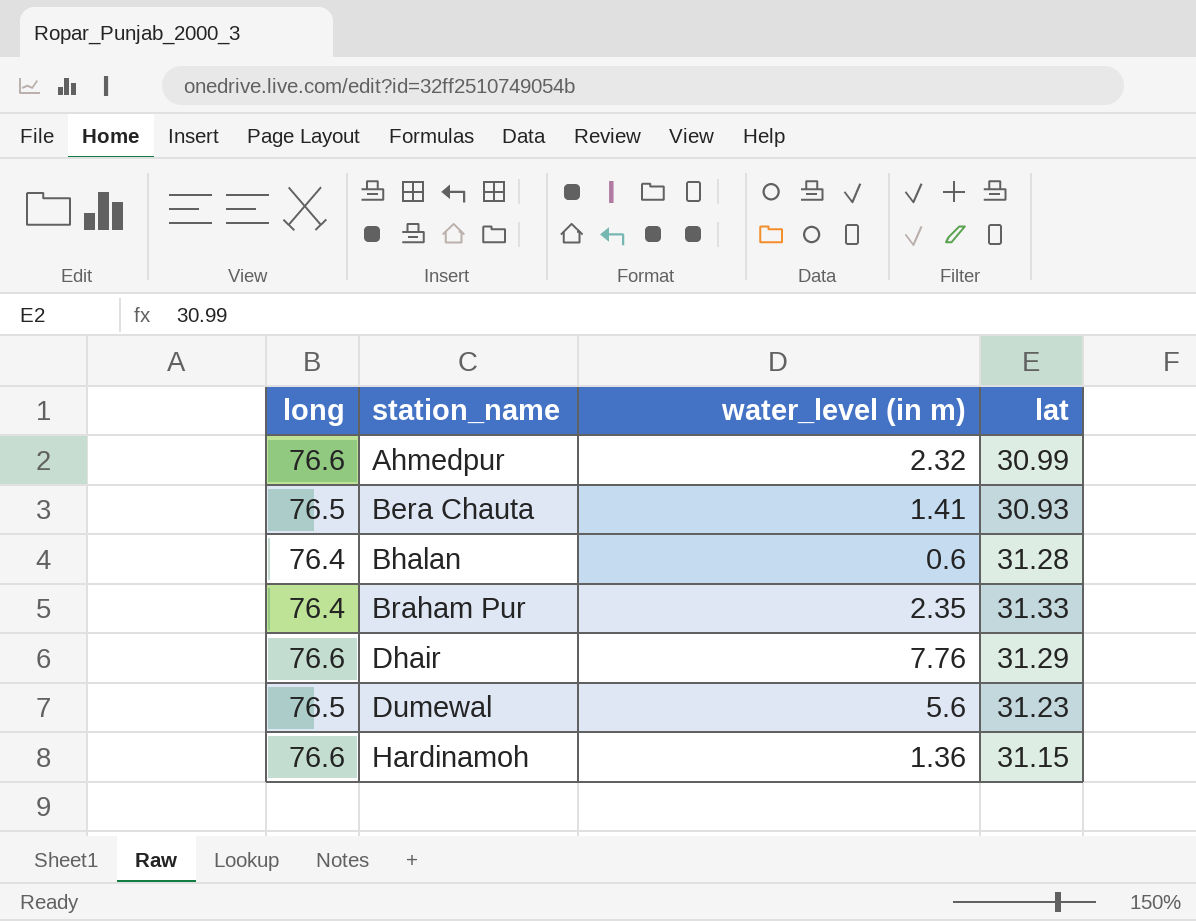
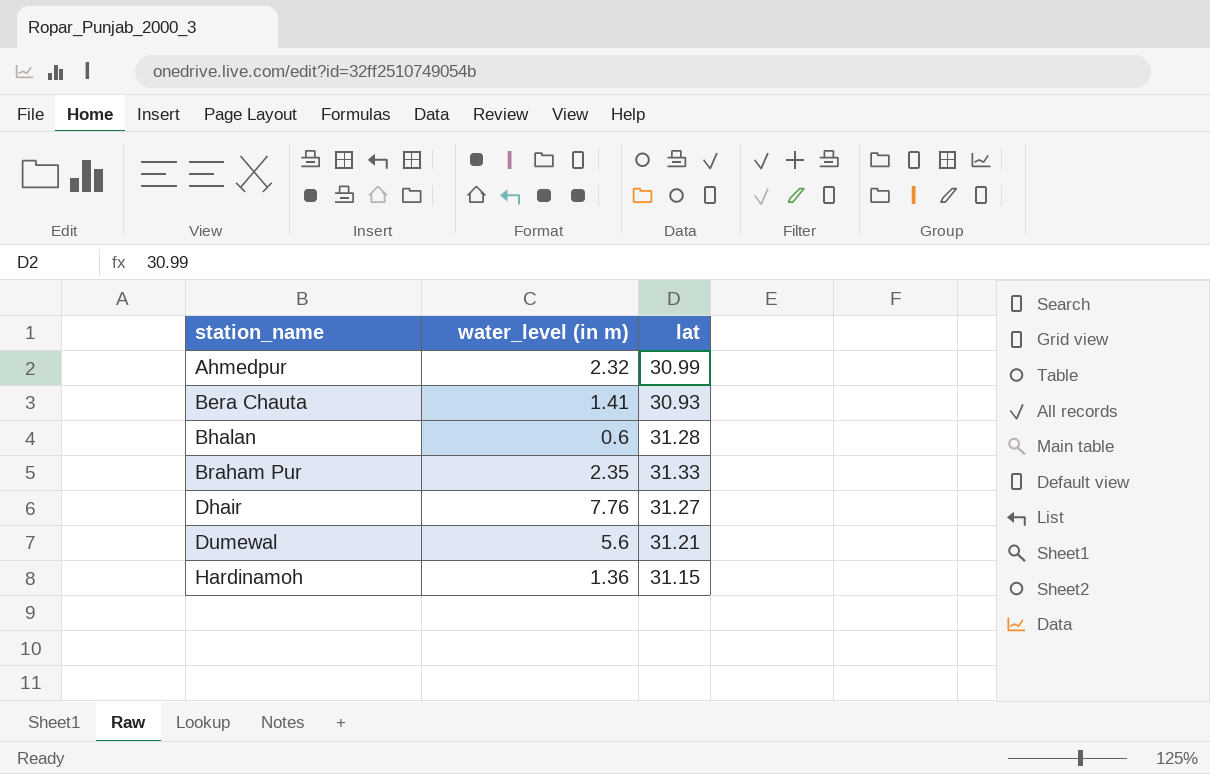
column long | position: 1 -> none
Dhair | lat: 31.29 -> 31.27
Dumewal | lat: 31.23 -> 31.21

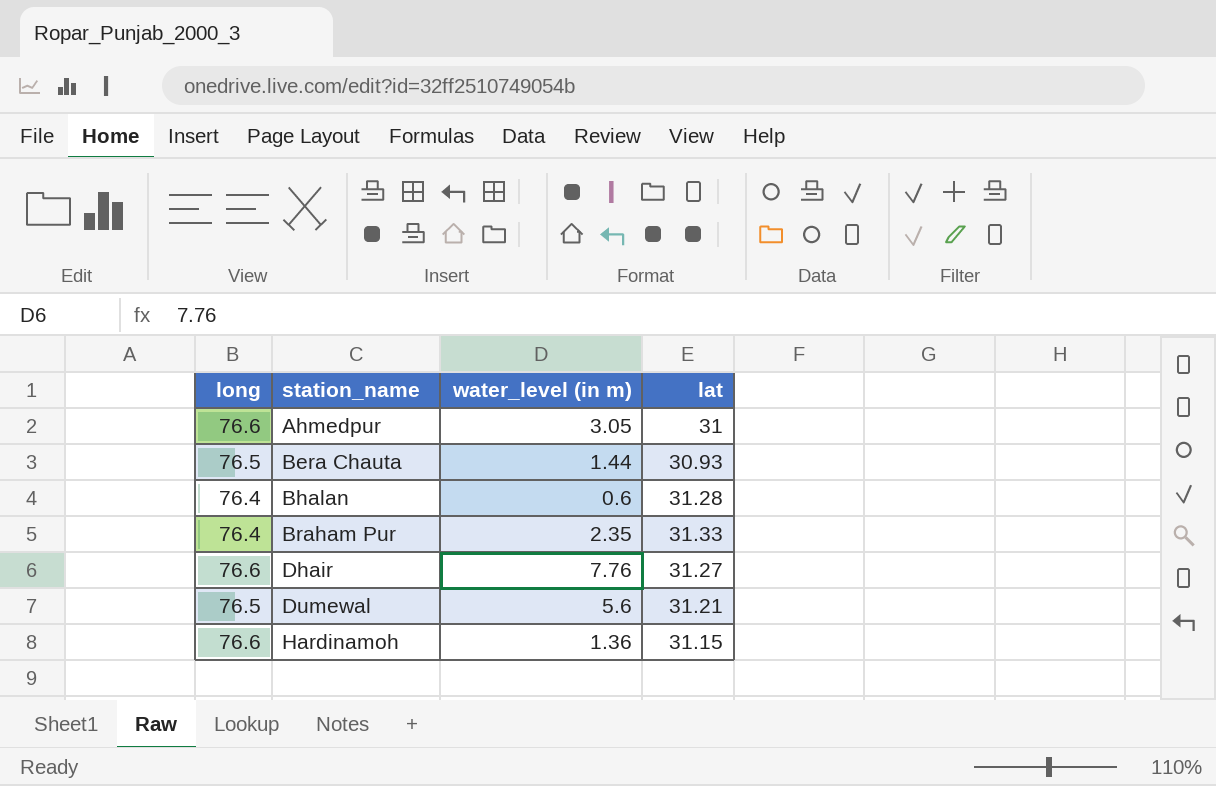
column long | position: none -> 1
Ahmedpur | water_level (in m): 2.32 -> 3.05
Ahmedpur | lat: 30.99 -> 31
Bera Chauta | water_level (in m): 1.41 -> 1.44

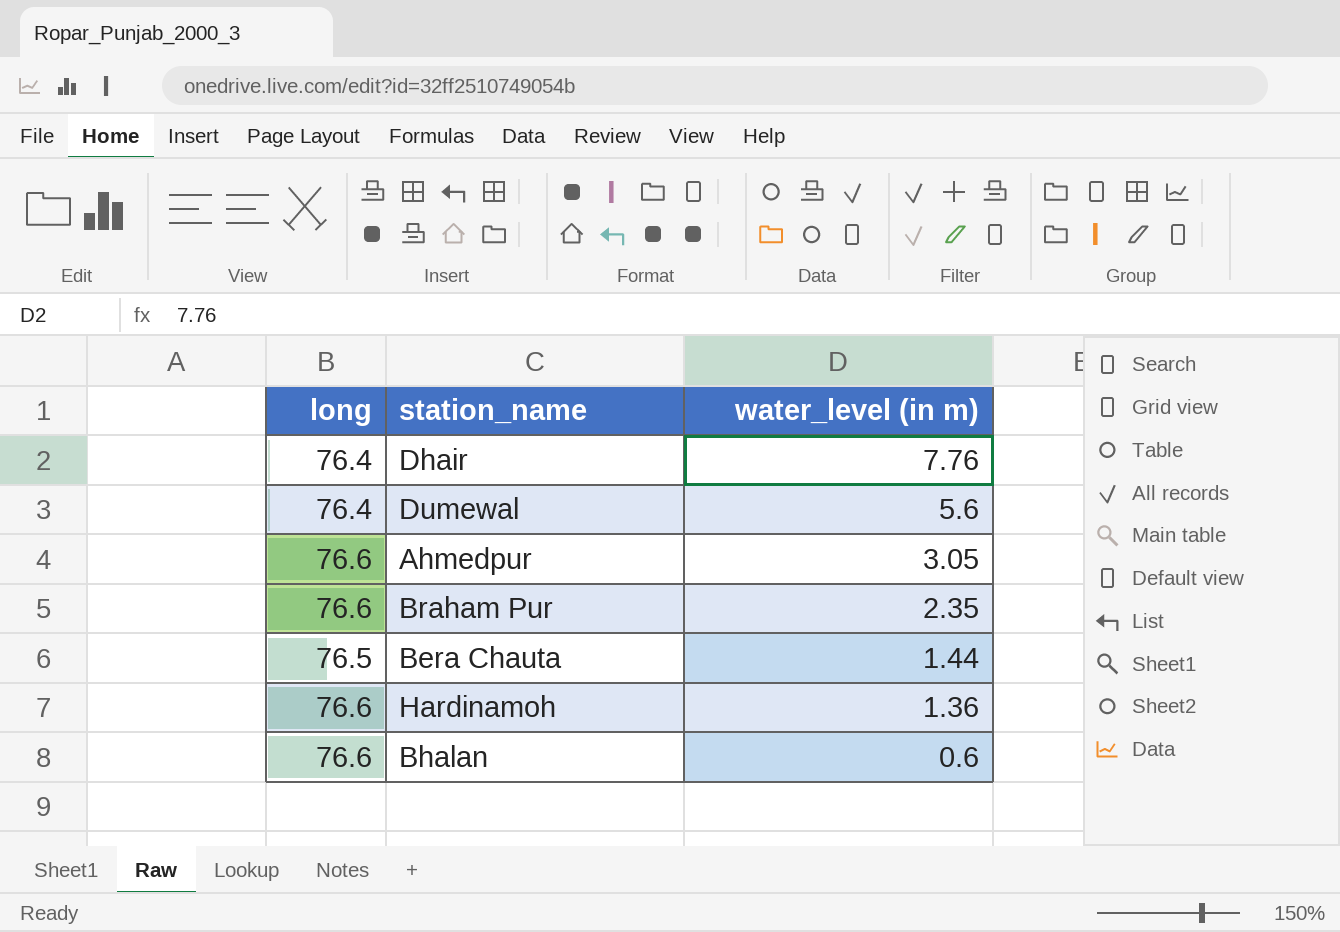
row order: station_name ascending -> water_level (in m) descending
column lat | position: 4 -> none
Dhair | long: 76.6 -> 76.4
Dumewal | long: 76.5 -> 76.4
Braham Pur | long: 76.4 -> 76.6
Bhalan | long: 76.4 -> 76.6

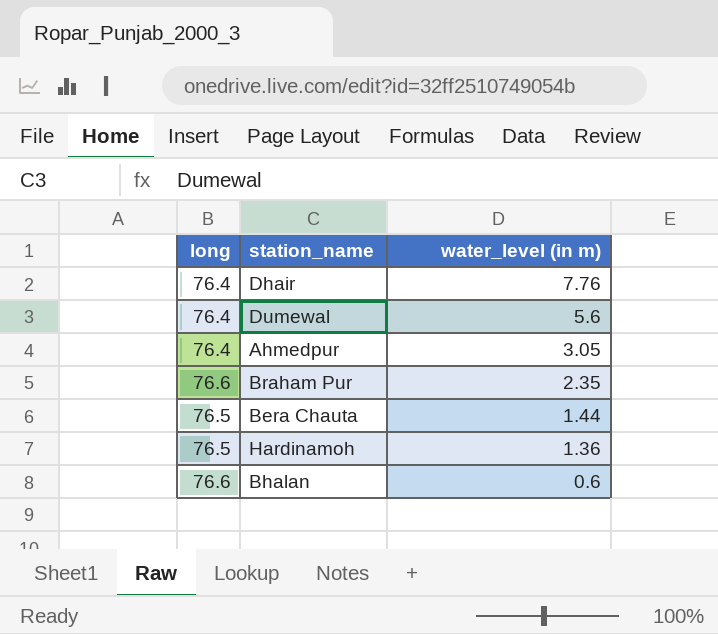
Ahmedpur | long: 76.6 -> 76.4
Hardinamoh | long: 76.6 -> 76.5

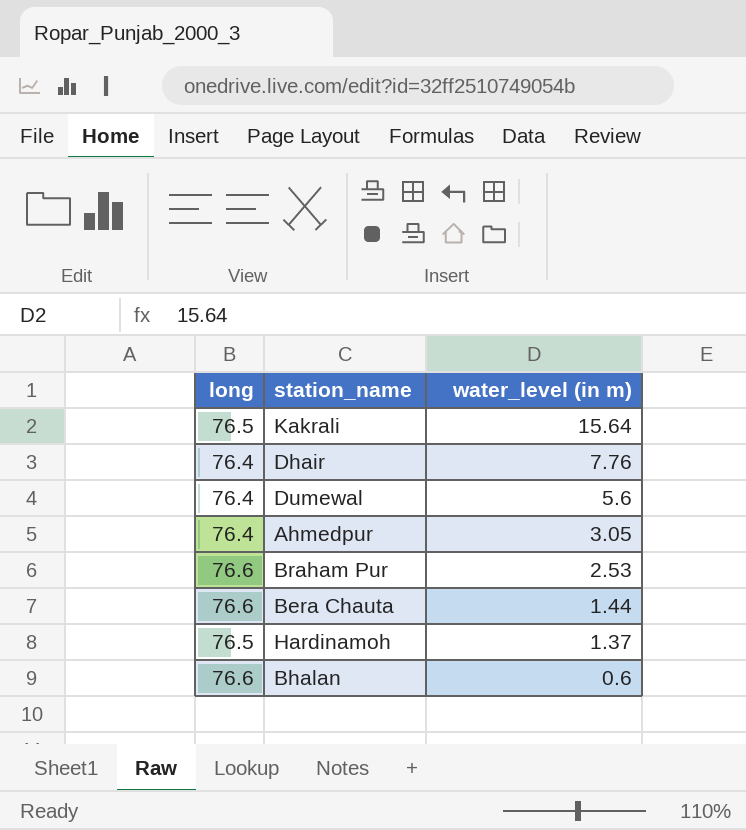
row Kakrali: none -> 76.5 | 15.64
Braham Pur | water_level (in m): 2.35 -> 2.53
Bera Chauta | long: 76.5 -> 76.6
Hardinamoh | water_level (in m): 1.36 -> 1.37

